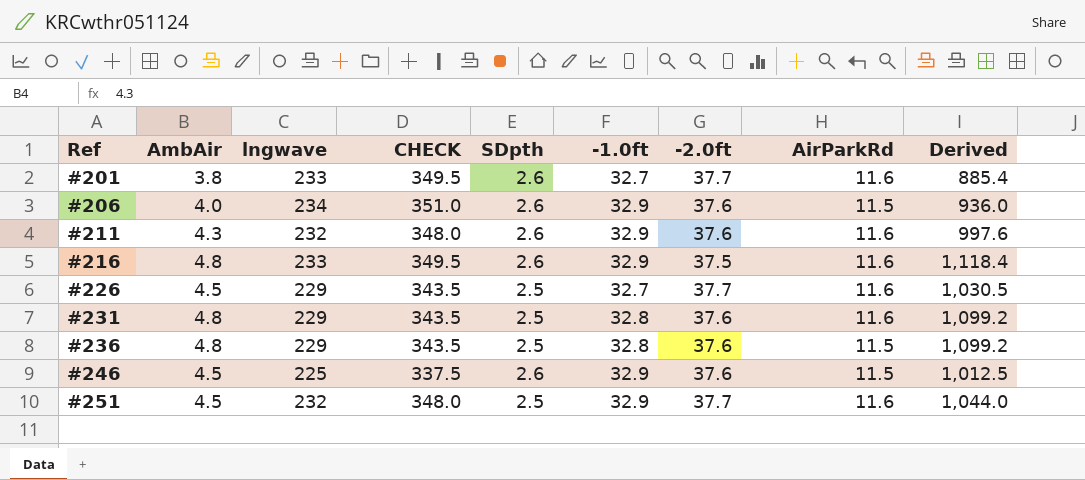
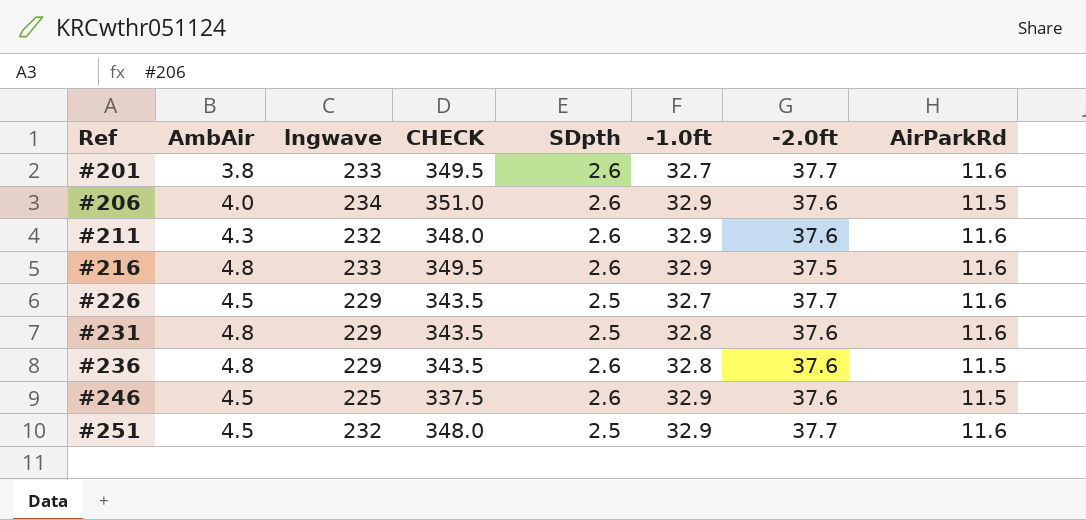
column Derived | formula: [AmbAir] * [lngwave] -> none
#236 | SDpth: 2.5 -> 2.6

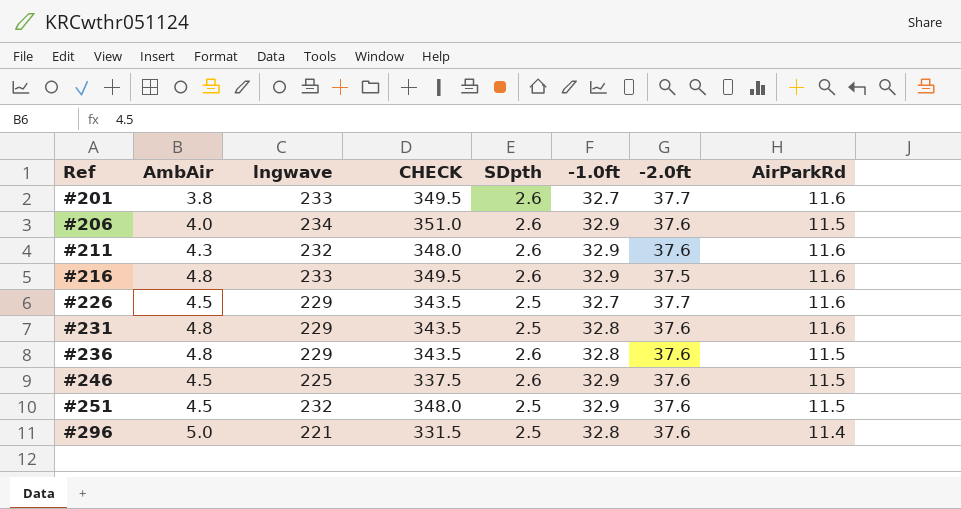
#251 | -2.0ft: 37.7 -> 37.6
#251 | AirParkRd: 11.6 -> 11.5
row #296: none -> 5.0 | 221 | 331.5 | 2.5 | 32.8 | 37.6 | 11.4

